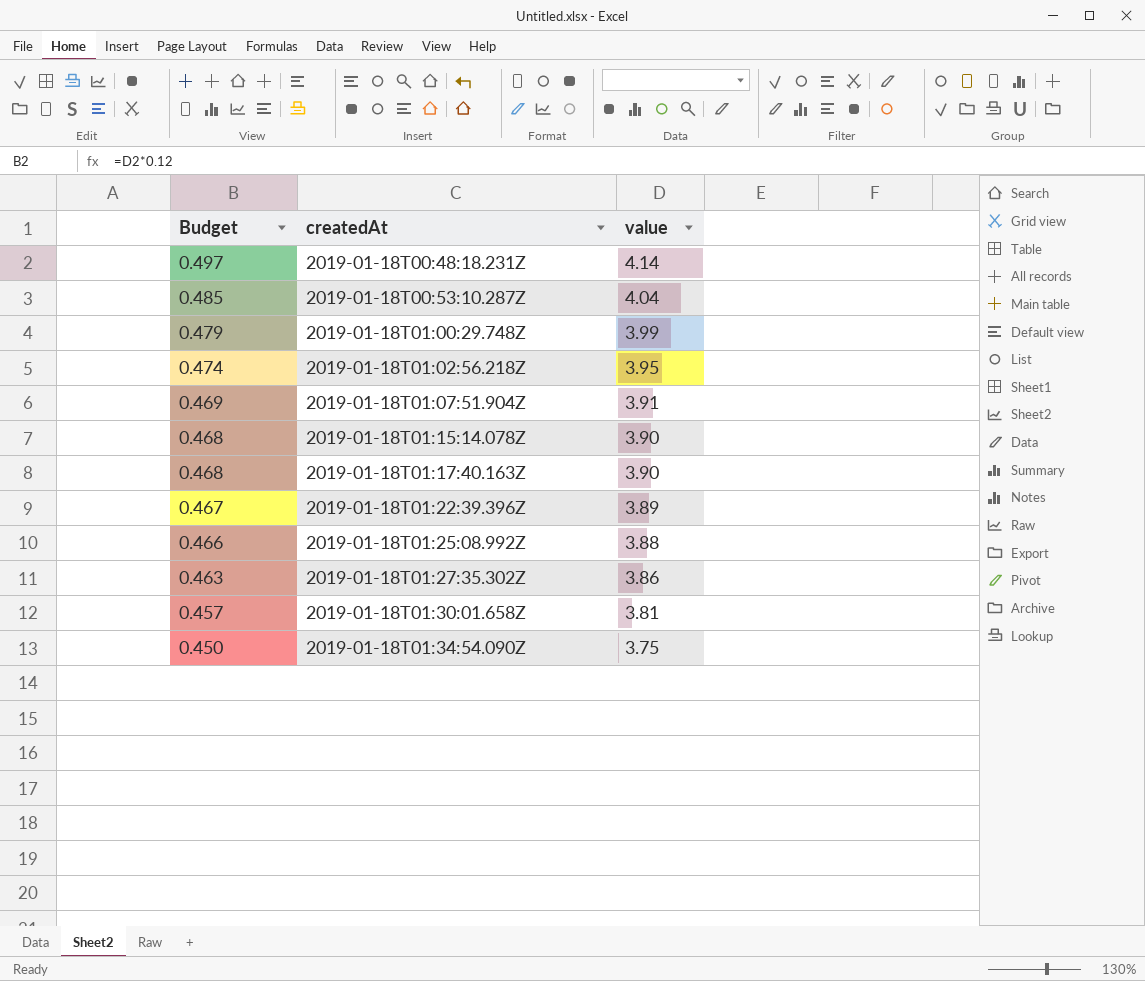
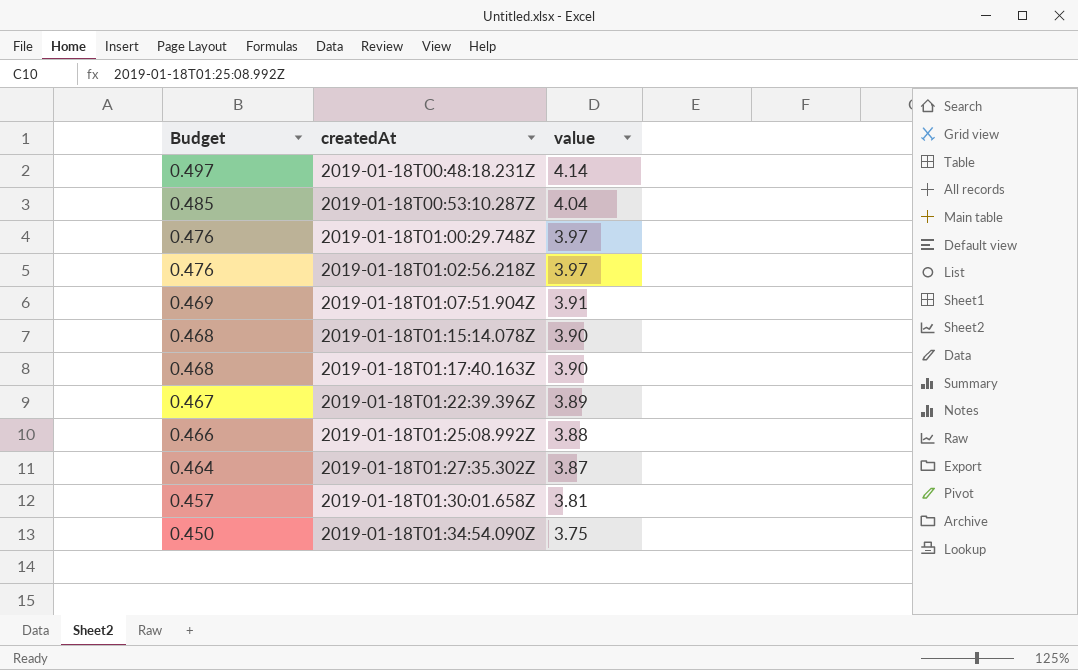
2019-01-18T01:00:29.748Z | Budget: 0.479 -> 0.476
2019-01-18T01:00:29.748Z | value: 3.99 -> 3.97
2019-01-18T01:02:56.218Z | Budget: 0.474 -> 0.476
2019-01-18T01:02:56.218Z | value: 3.95 -> 3.97
2019-01-18T01:27:35.302Z | Budget: 0.463 -> 0.464
2019-01-18T01:27:35.302Z | value: 3.86 -> 3.87

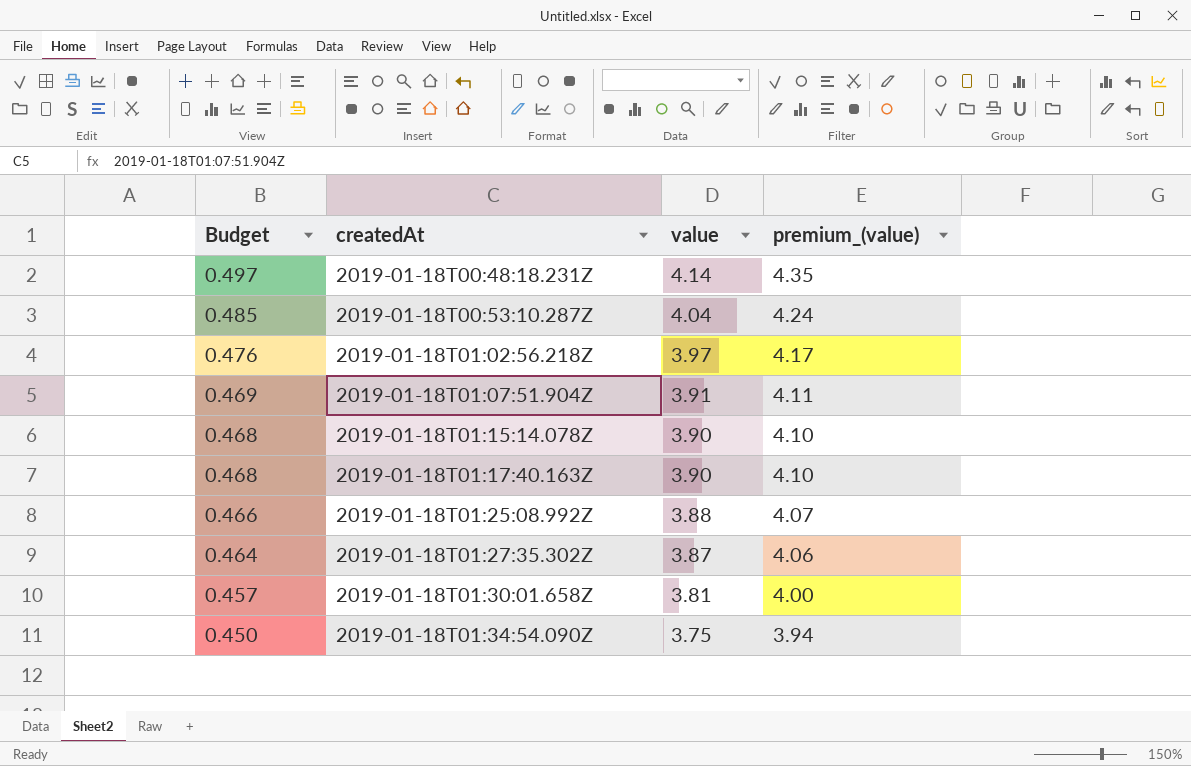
column premium_(value) | formula: none -> [value] * 1.05
row 2019-01-18T01:00:29.748Z: 0.476 | 3.97 -> none
row 2019-01-18T01:22:39.396Z: 0.467 | 3.89 -> none

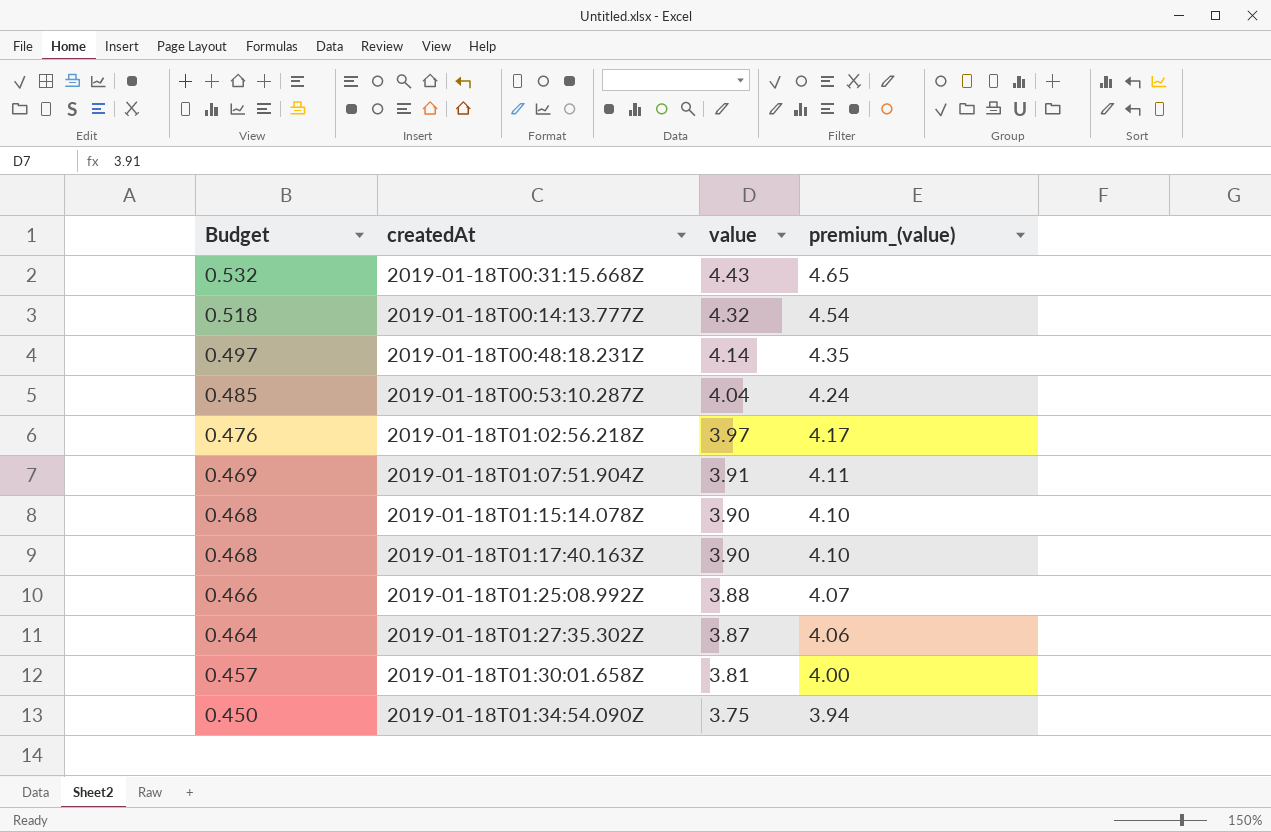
row 2019-01-18T00:31:15.668Z: none -> 0.532 | 4.43 | 4.65
row 2019-01-18T00:14:13.777Z: none -> 0.518 | 4.32 | 4.54

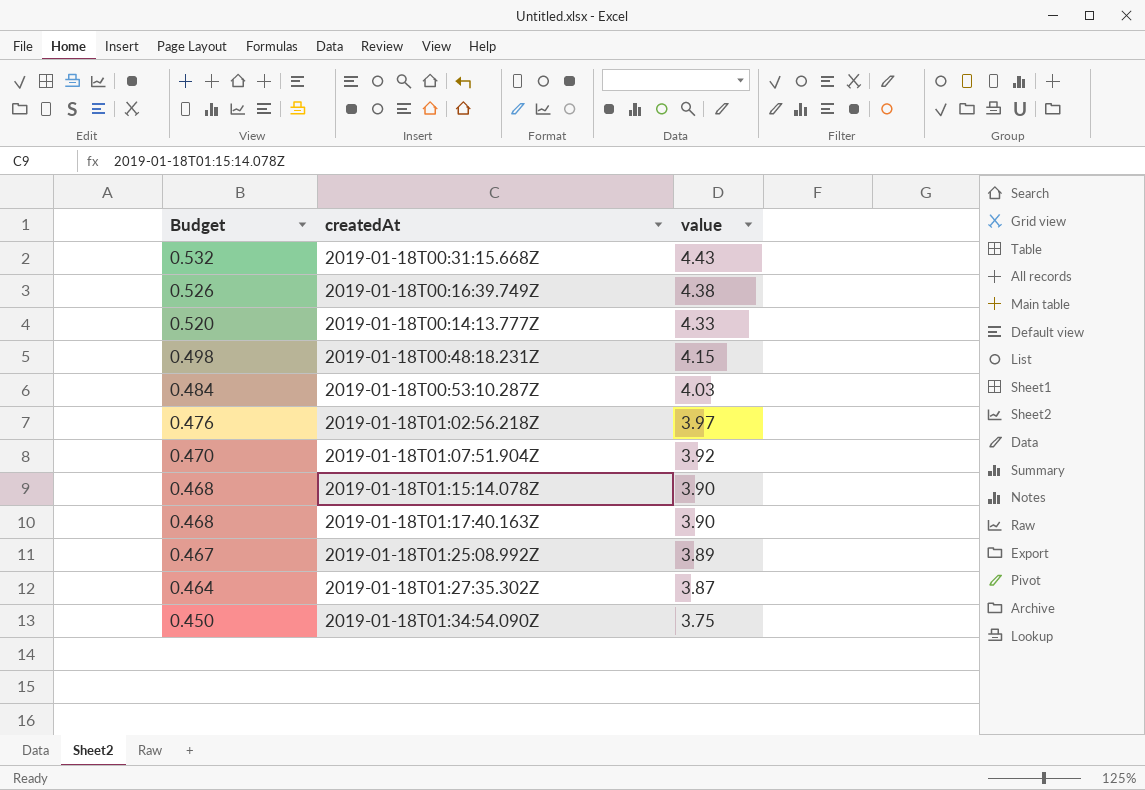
column premium_(value) | formula: [value] * 1.05 -> none
row 2019-01-18T01:30:01.658Z: 0.457 | 3.81 | 4.00 -> none
row 2019-01-18T00:16:39.749Z: none -> 0.526 | 4.38
2019-01-18T00:14:13.777Z | Budget: 0.518 -> 0.520
2019-01-18T00:14:13.777Z | value: 4.32 -> 4.33
2019-01-18T00:48:18.231Z | Budget: 0.497 -> 0.498
2019-01-18T00:48:18.231Z | value: 4.14 -> 4.15
2019-01-18T00:53:10.287Z | Budget: 0.485 -> 0.484
2019-01-18T00:53:10.287Z | value: 4.04 -> 4.03
2019-01-18T01:07:51.904Z | Budget: 0.469 -> 0.470
2019-01-18T01:07:51.904Z | value: 3.91 -> 3.92
2019-01-18T01:25:08.992Z | Budget: 0.466 -> 0.467
2019-01-18T01:25:08.992Z | value: 3.88 -> 3.89

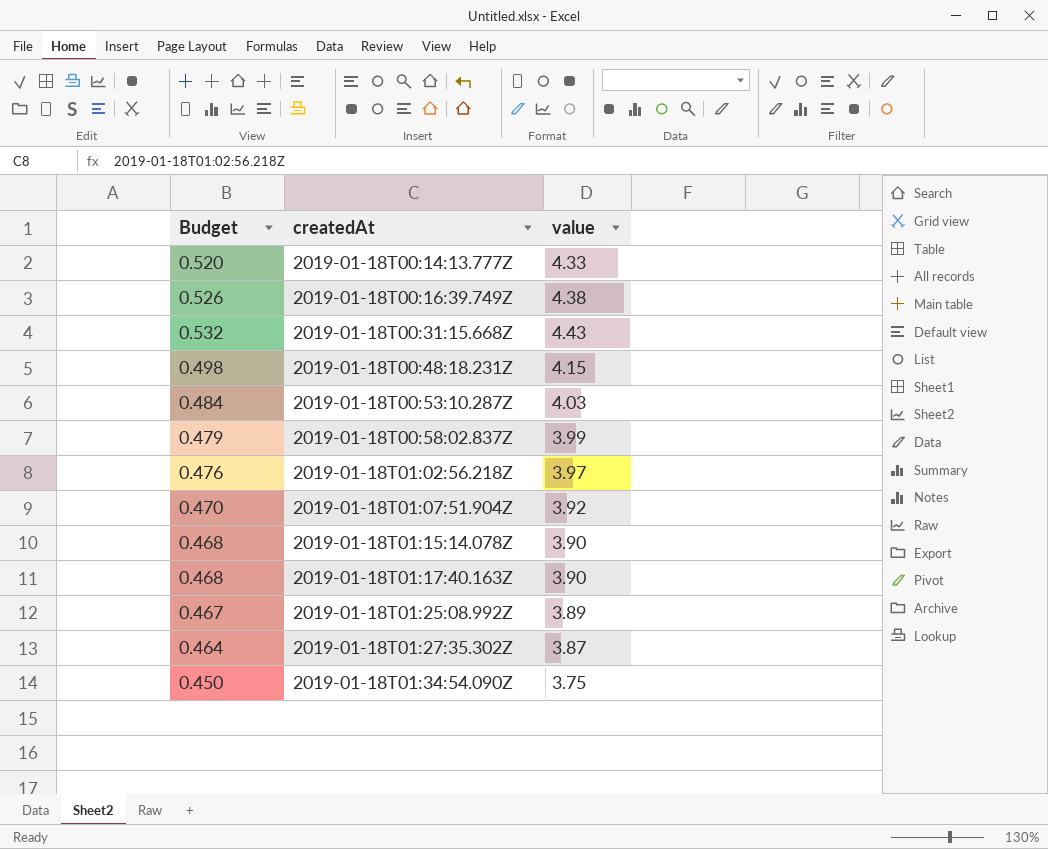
row order: Budget descending -> createdAt ascending
row 2019-01-18T00:58:02.837Z: none -> 0.479 | 3.99

